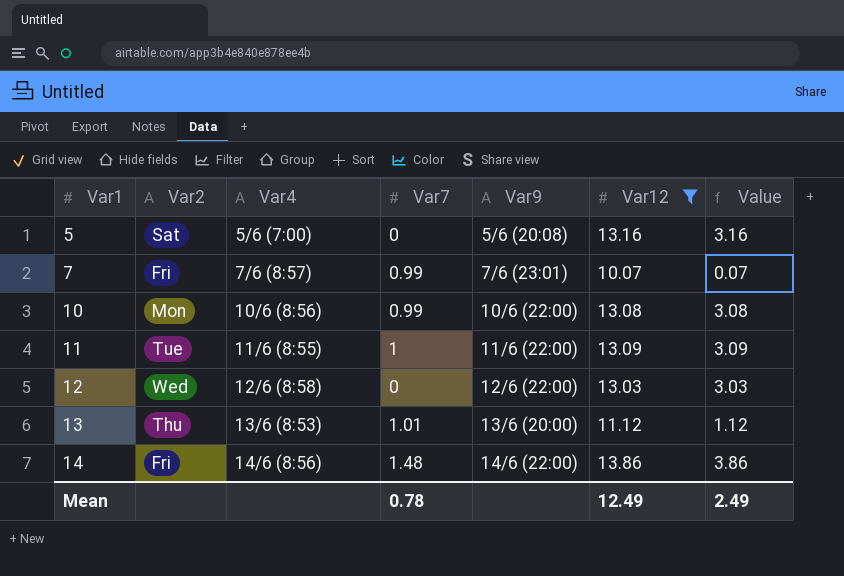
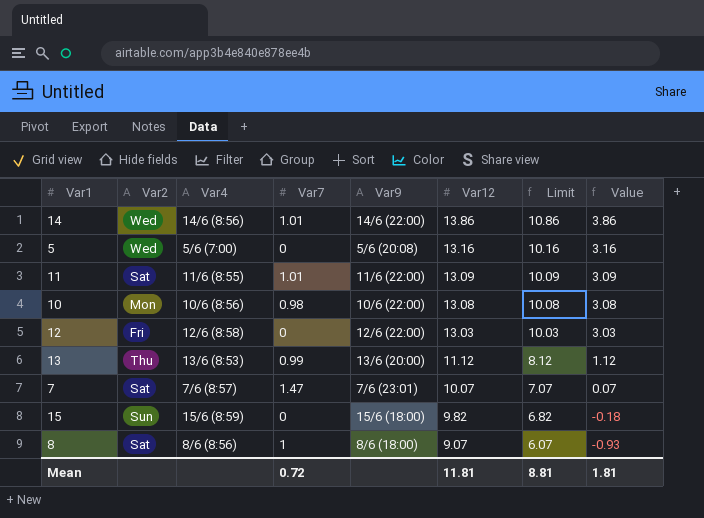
filter: Var12 >= 10.07 -> none
row order: Var1 ascending -> Var12 descending
column Limit | formula: none -> [Var12] - 3
14 | Var2: Fri -> Wed
14 | Var7: 1.48 -> 1.01
5 | Var2: Sat -> Wed
11 | Var2: Tue -> Sat
11 | Var7: 1 -> 1.01
10 | Var7: 0.99 -> 0.98
12 | Var2: Wed -> Fri
13 | Var7: 1.01 -> 0.99
7 | Var2: Fri -> Sat
7 | Var7: 0.99 -> 1.47
Mean | Var7: 0.78 -> 0.72
Mean | Var12: 12.49 -> 11.81
Mean | Value: 2.49 -> 1.81

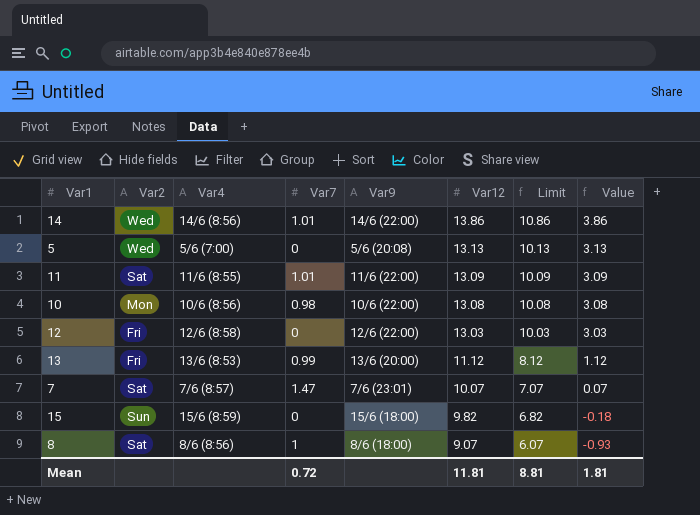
5 | Var12: 13.16 -> 13.13
5 | Limit: 10.16 -> 10.13
5 | Value: 3.16 -> 3.13
13 | Var2: Thu -> Fri

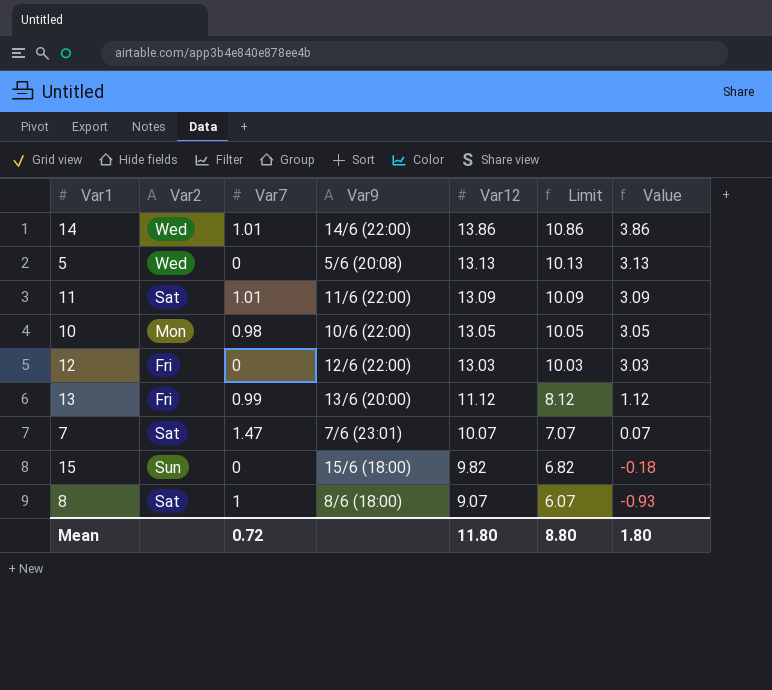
column Var4 | position: 3 -> none
10 | Var12: 13.08 -> 13.05
10 | Limit: 10.08 -> 10.05
10 | Value: 3.08 -> 3.05
Mean | Var12: 11.81 -> 11.80
Mean | Limit: 8.81 -> 8.80
Mean | Value: 1.81 -> 1.80

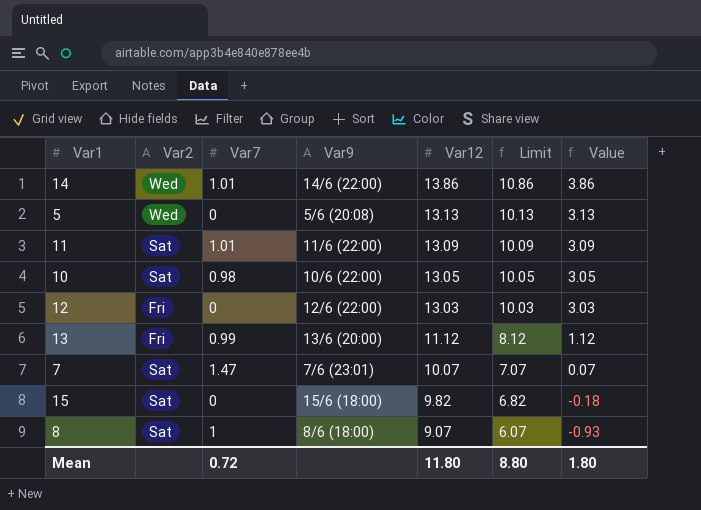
10 | Var2: Mon -> Sat
15 | Var2: Sun -> Sat

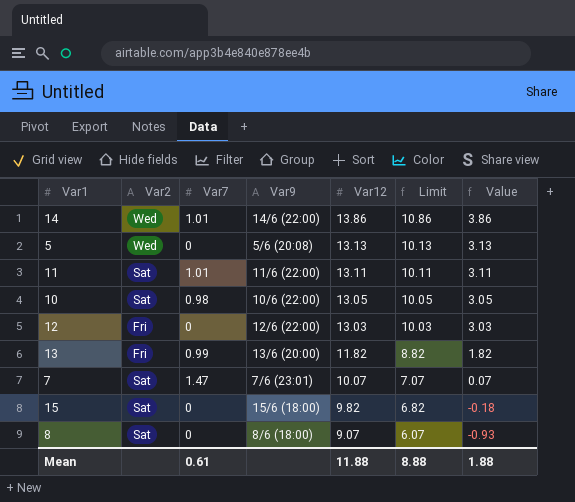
11 | Var12: 13.09 -> 13.11
11 | Limit: 10.09 -> 10.11
11 | Value: 3.09 -> 3.11
13 | Var12: 11.12 -> 11.82
13 | Limit: 8.12 -> 8.82
13 | Value: 1.12 -> 1.82
8 | Var7: 1 -> 0
Mean | Var7: 0.72 -> 0.61
Mean | Var12: 11.80 -> 11.88
Mean | Limit: 8.80 -> 8.88
Mean | Value: 1.80 -> 1.88

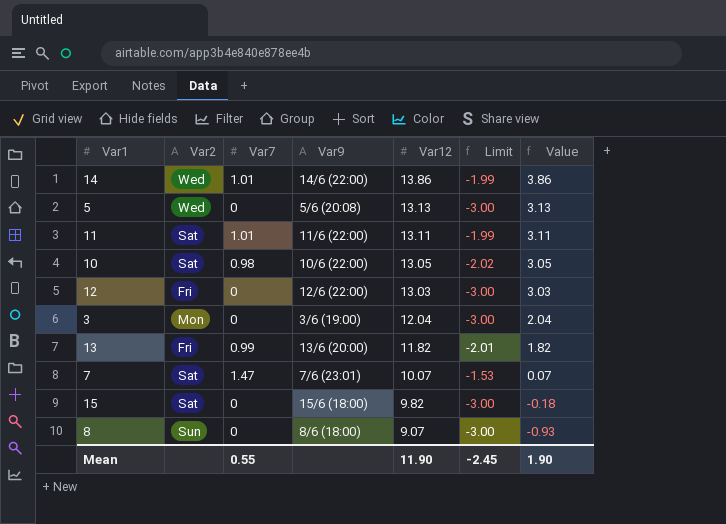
column Limit | formula: [Var12] - 3 -> [Var7] - 3
row 3: none -> Mon | 0 | 3/6 (19:00) | 12.04 | -3.00 | 2.04
8 | Var2: Sat -> Sun
Mean | Var7: 0.61 -> 0.55
Mean | Var12: 11.88 -> 11.90
Mean | Limit: 8.88 -> -2.45
Mean | Value: 1.88 -> 1.90

